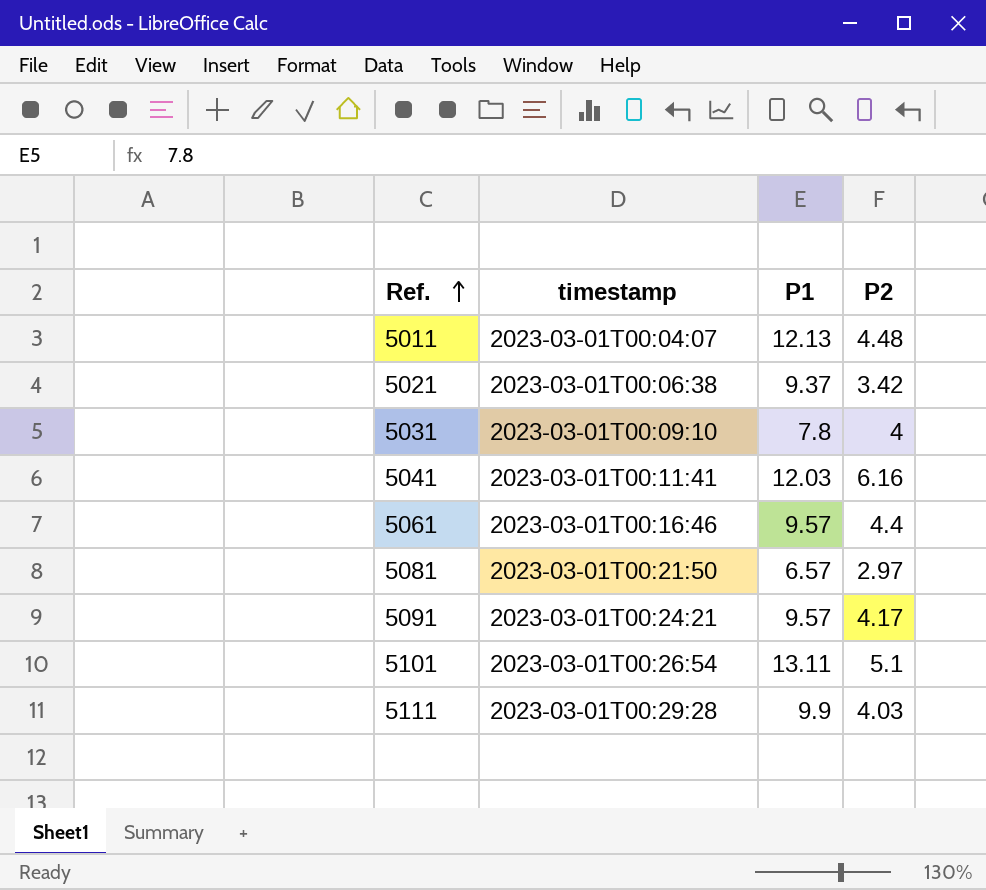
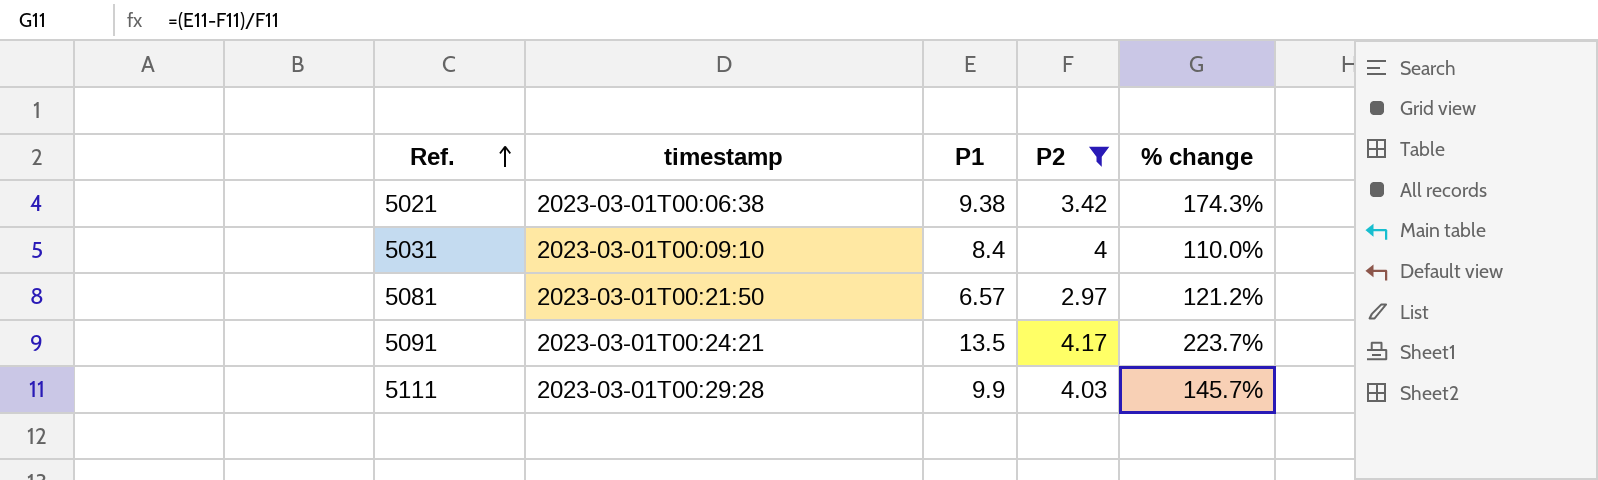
filter: none -> P2 <= 4.17
column % change | formula: none -> ([P1] - [P2]) / [P2]
5021 | P1: 9.37 -> 9.38
5031 | P1: 7.8 -> 8.4
5091 | P1: 9.57 -> 13.5

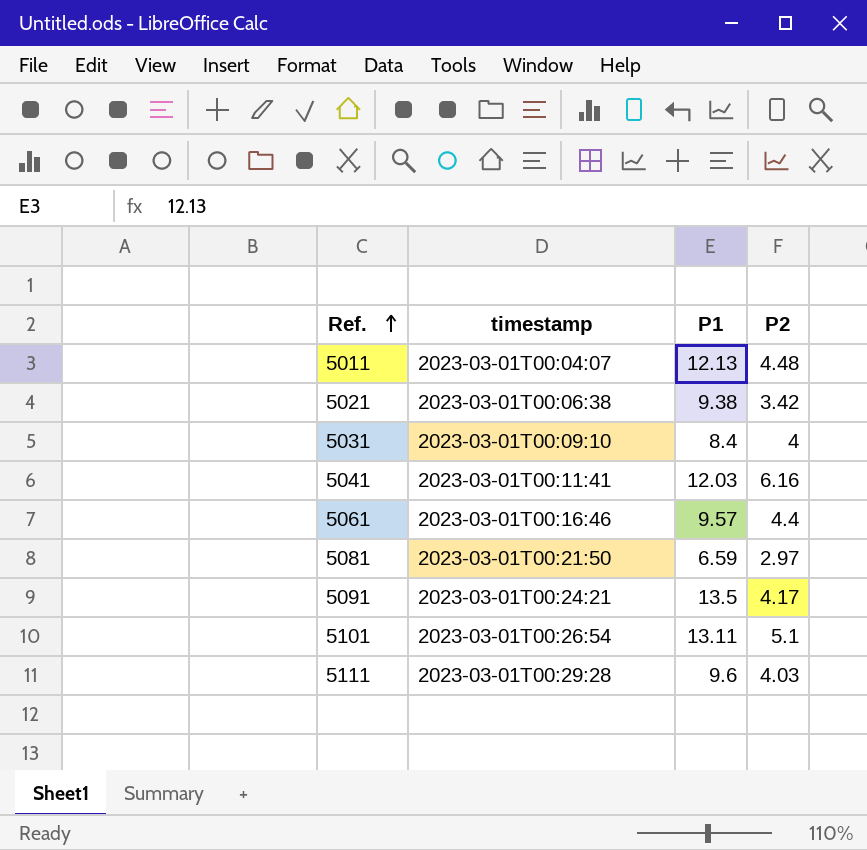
filter: P2 <= 4.17 -> none
column % change | formula: ([P1] - [P2]) / [P2] -> none
5081 | P1: 6.57 -> 6.59
5111 | P1: 9.9 -> 9.6

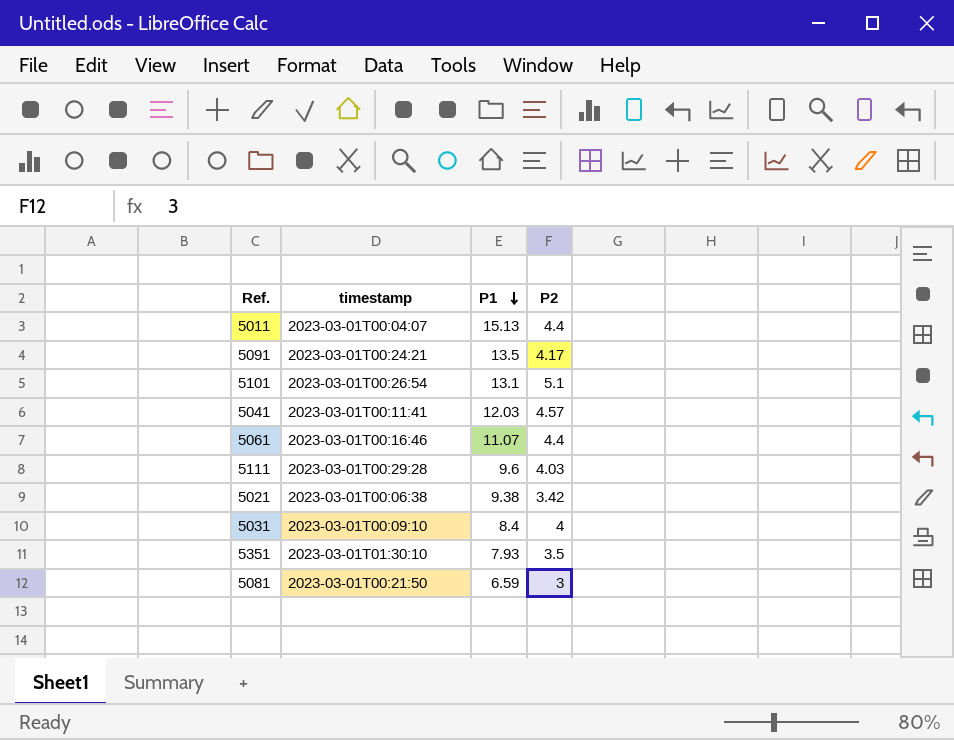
row order: Ref. ascending -> P1 descending
5011 | P1: 12.13 -> 15.13
5011 | P2: 4.48 -> 4.4
5101 | P1: 13.11 -> 13.1
5041 | P2: 6.16 -> 4.57
5061 | P1: 9.57 -> 11.07
row 5351: none -> 2023-03-01T01:30:10 | 7.93 | 3.5
5081 | P2: 2.97 -> 3

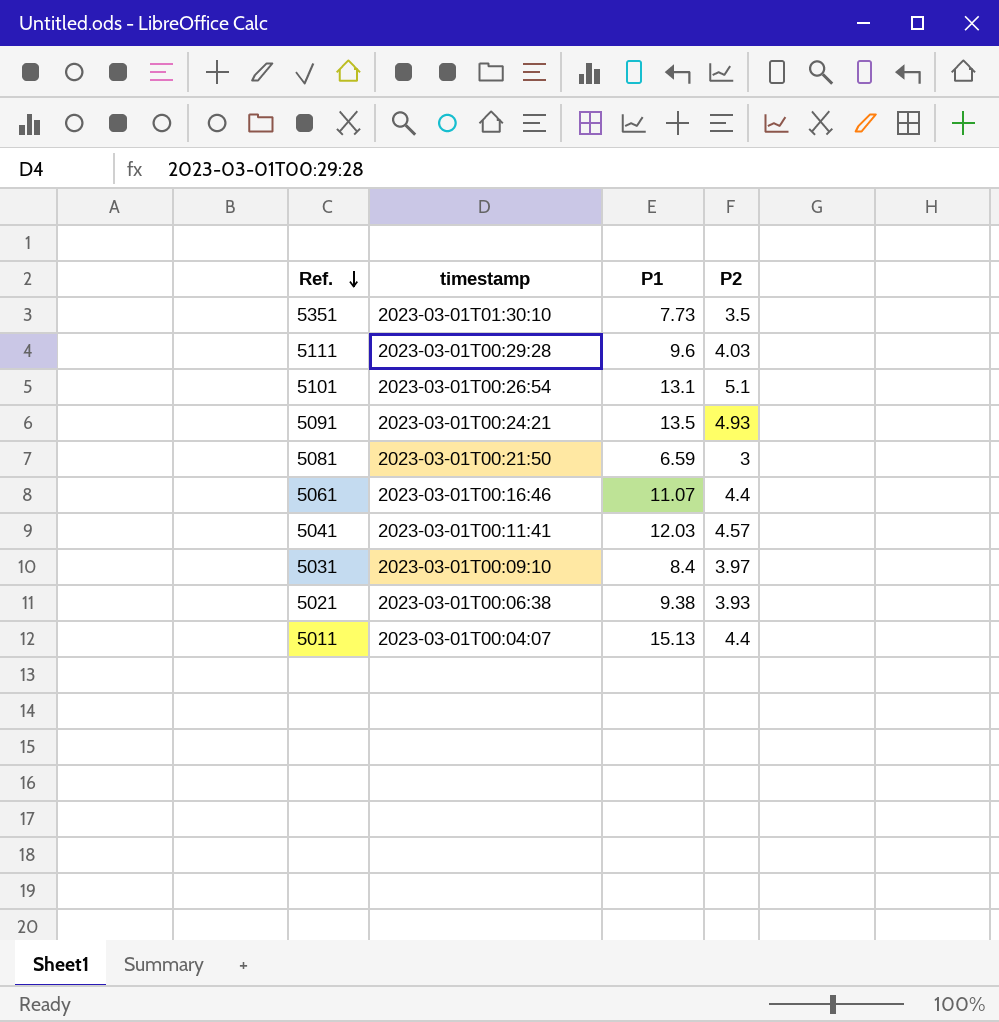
row order: P1 descending -> Ref. descending
5351 | P1: 7.93 -> 7.73
5091 | P2: 4.17 -> 4.93
5031 | P2: 4 -> 3.97
5021 | P2: 3.42 -> 3.93

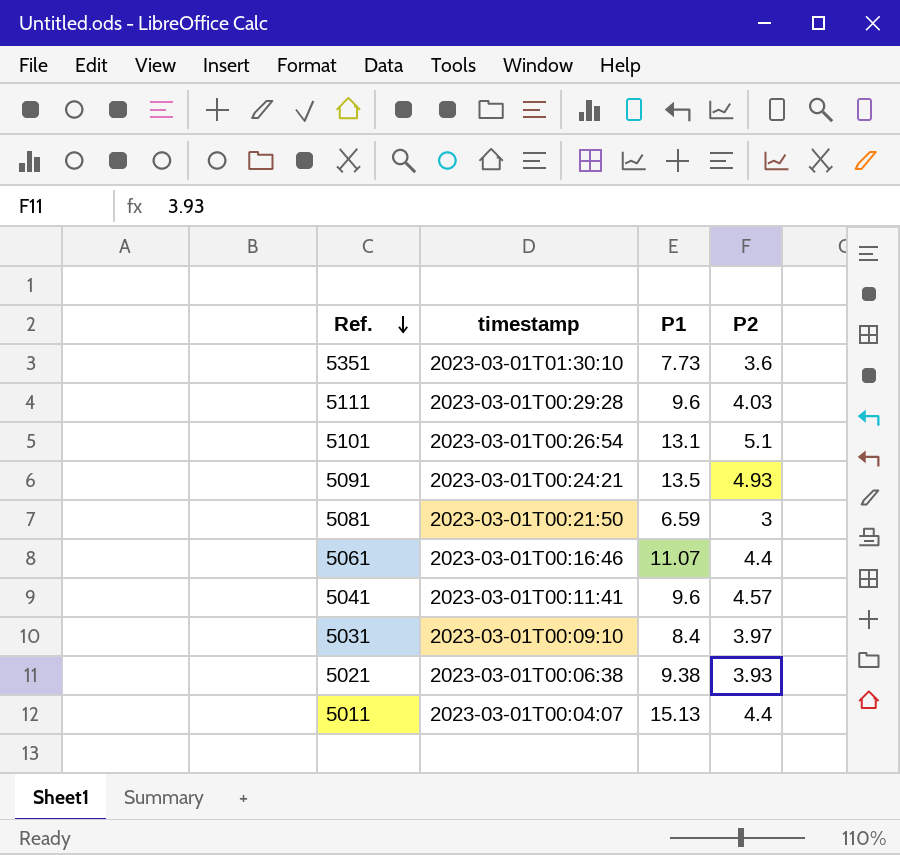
5351 | P2: 3.5 -> 3.6
5041 | P1: 12.03 -> 9.6

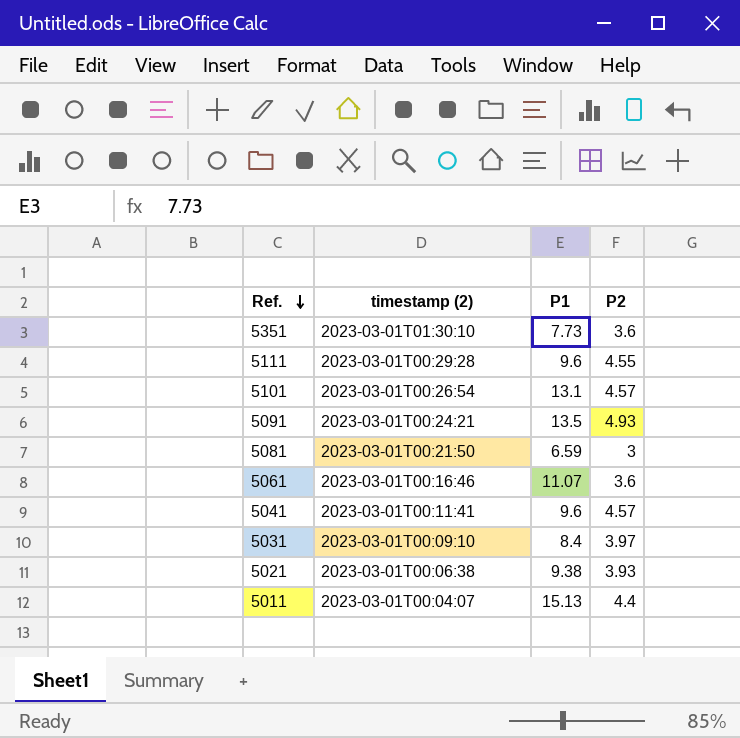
column name: timestamp -> timestamp (2)
5111 | P2: 4.03 -> 4.55
5101 | P2: 5.1 -> 4.57
5061 | P2: 4.4 -> 3.6

